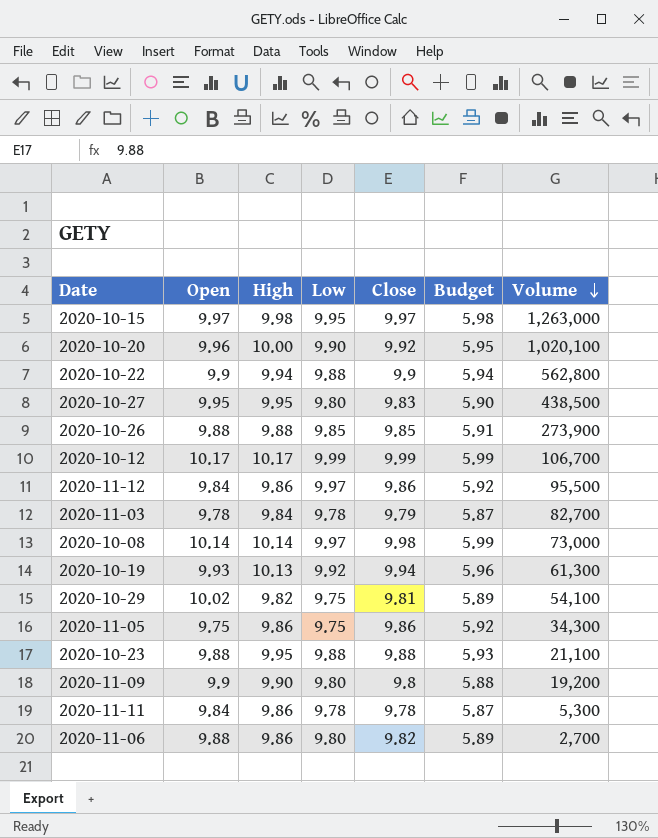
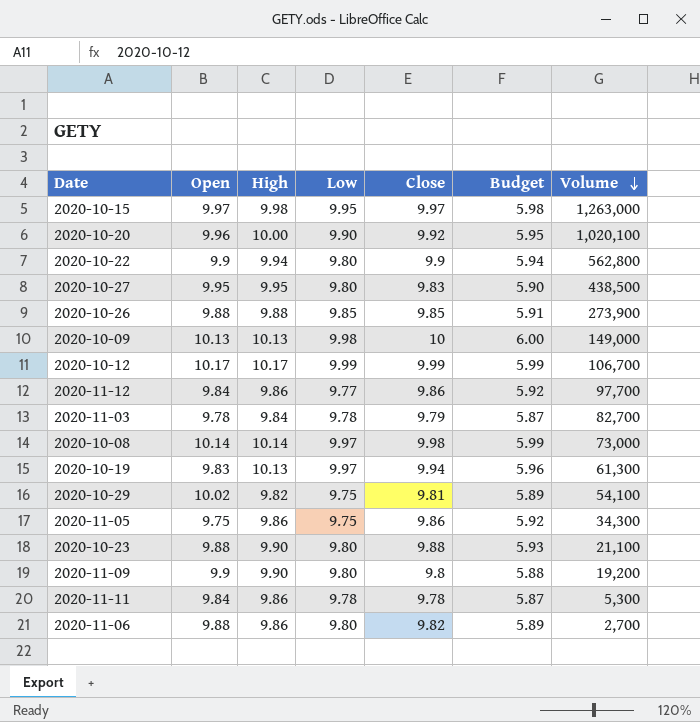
2020-10-22 | Low: 9.88 -> 9.80
row 2020-10-09: none -> 10.13 | 10.13 | 9.98 | 10 | 6.00 | 149,000
2020-11-12 | Low: 9.97 -> 9.77
2020-11-12 | Volume: 95,500 -> 97,700
2020-10-19 | Open: 9.93 -> 9.83
2020-10-19 | Low: 9.92 -> 9.97
2020-10-23 | High: 9.95 -> 9.90
2020-10-23 | Low: 9.88 -> 9.80

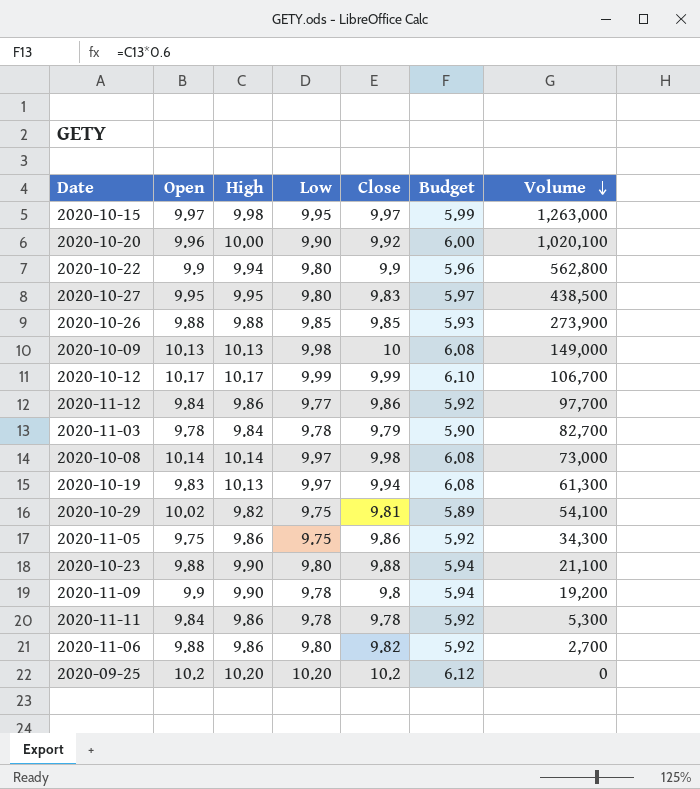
column Budget | formula: [Close] * 0.6 -> [High] * 0.6
2020-11-09 | Low: 9.80 -> 9.78
row 2020-09-25: none -> 10.2 | 10.20 | 10.20 | 10.2 | 6.12 | 0

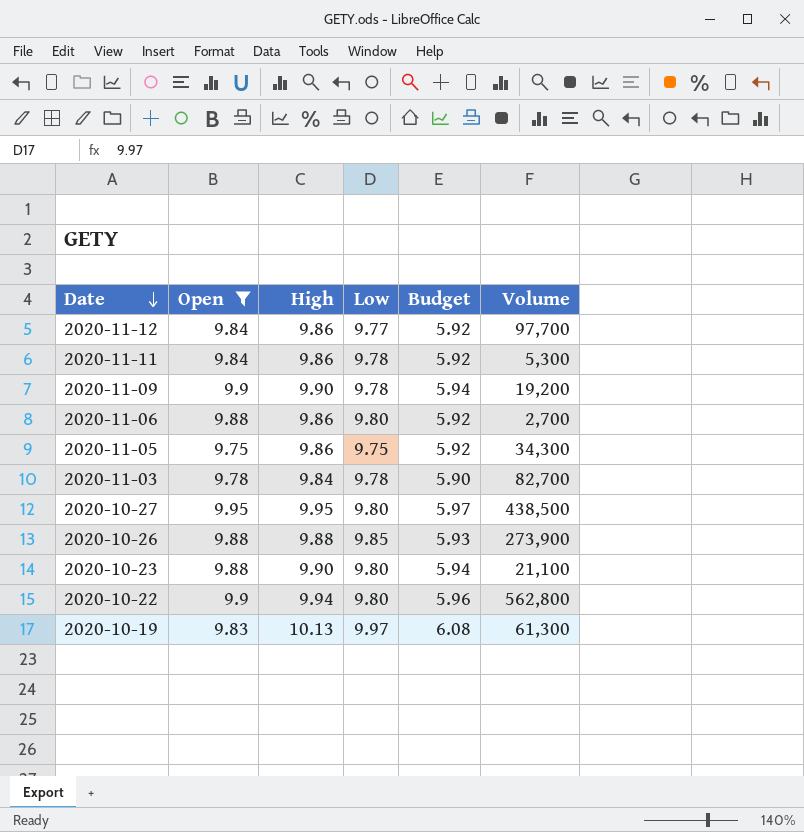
filter: none -> Open <= 9.95
row order: Volume descending -> Date descending
column Close | position: 5 -> none

